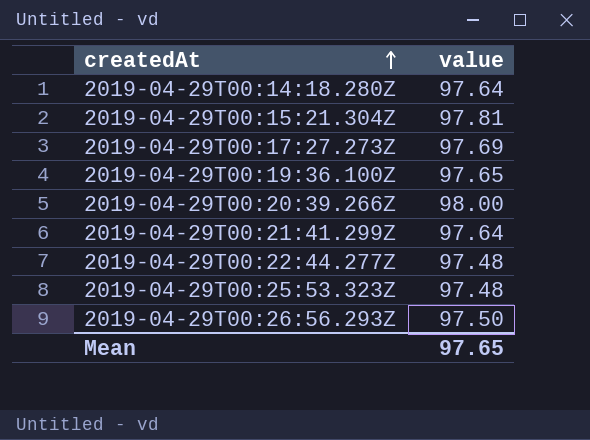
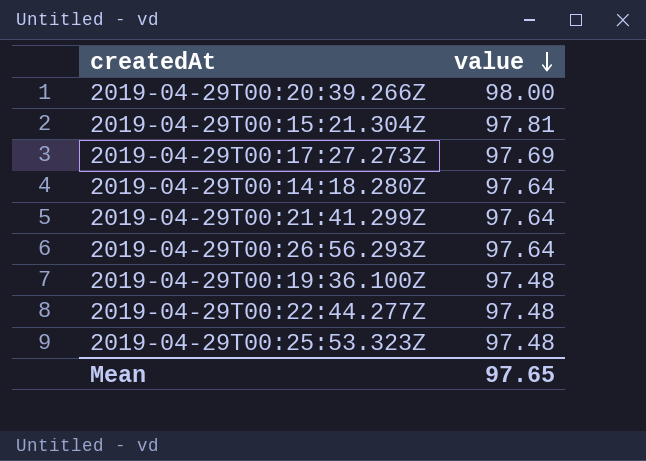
row order: createdAt ascending -> value descending
2019-04-29T00:26:56.293Z | value: 97.50 -> 97.64
2019-04-29T00:19:36.100Z | value: 97.65 -> 97.48

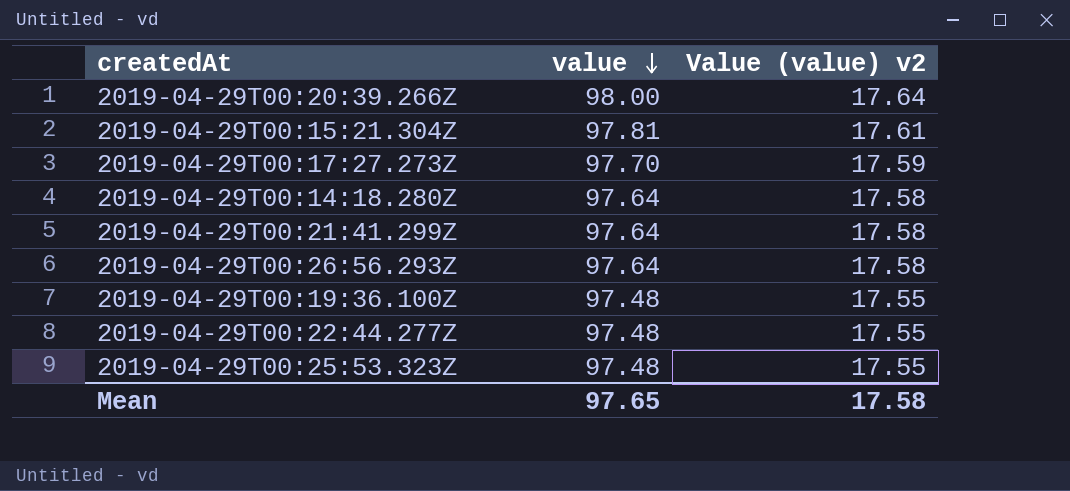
column Value (value) v2 | formula: none -> [value] * 0.18
2019-04-29T00:17:27.273Z | value: 97.69 -> 97.70

